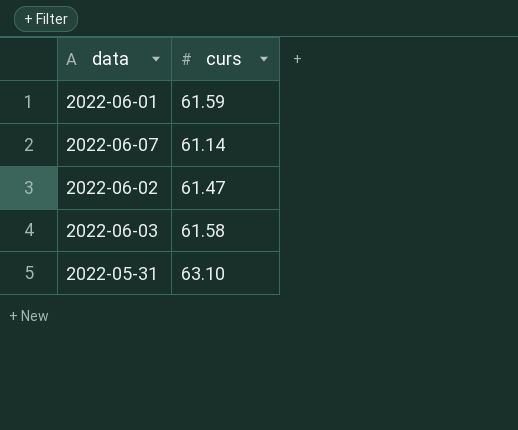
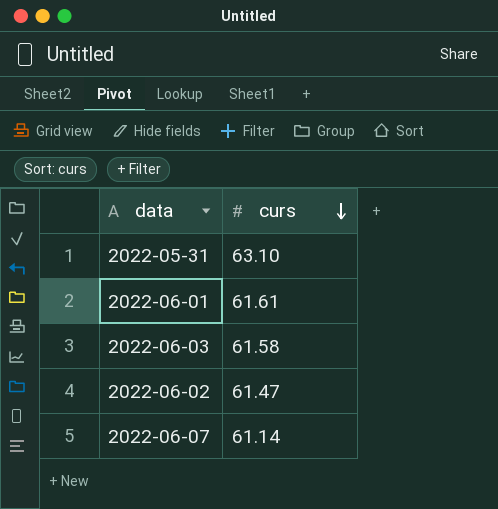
row order: none -> curs descending
2022-06-01 | curs: 61.59 -> 61.61

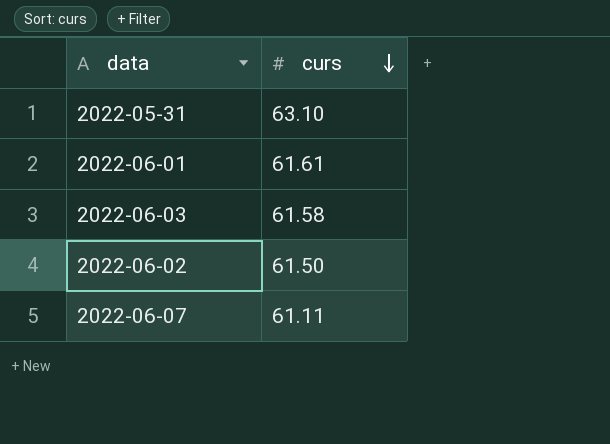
2022-06-02 | curs: 61.47 -> 61.50
2022-06-07 | curs: 61.14 -> 61.11

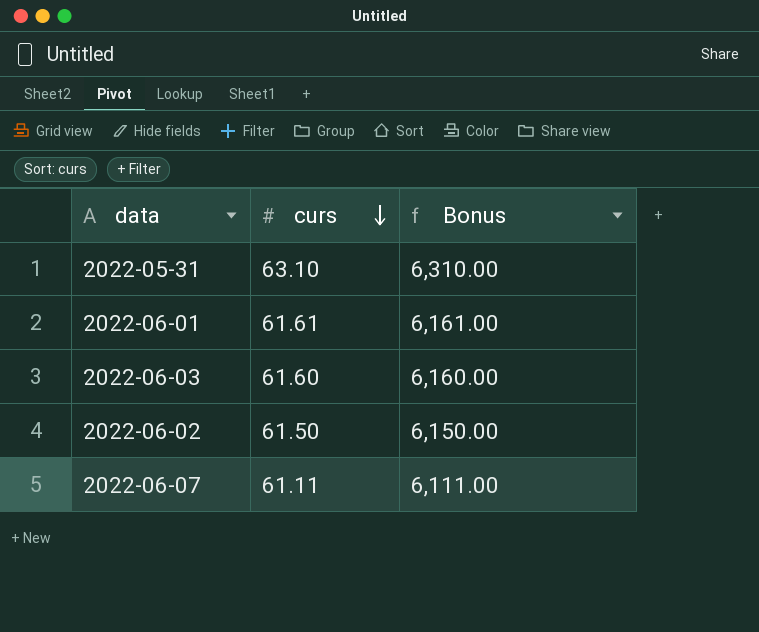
column Bonus | formula: none -> [curs] * 100
2022-06-03 | curs: 61.58 -> 61.60

